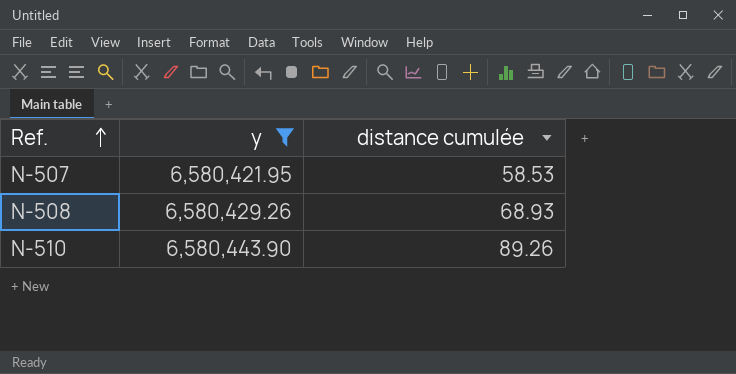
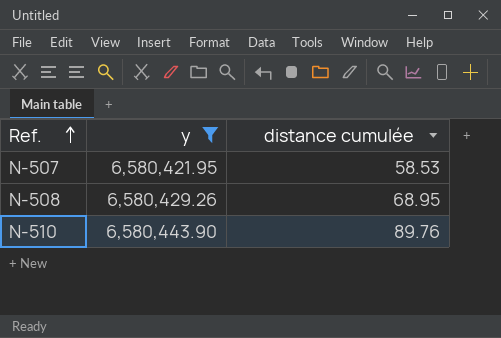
N-508 | distance cumulée: 68.93 -> 68.95
N-510 | distance cumulée: 89.26 -> 89.76

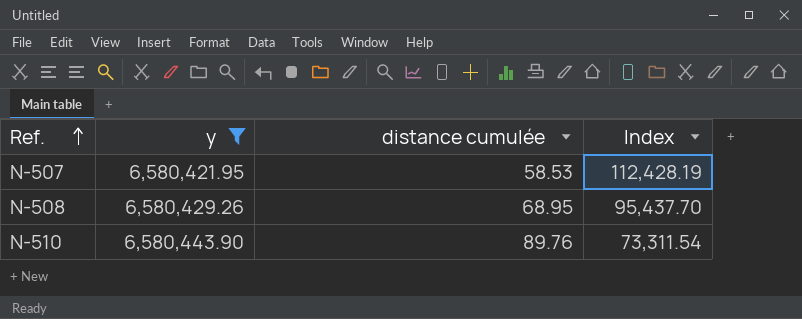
column Index | formula: none -> [y] / [distance cumulée]

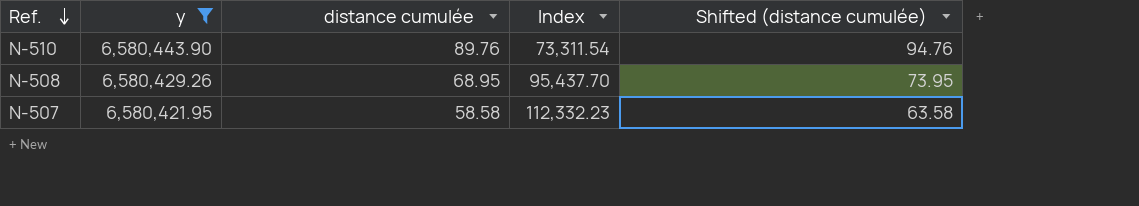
row order: Ref. ascending -> Ref. descending
column Shifted (distance cumulée) | formula: none -> [distance cumulée] + 5
N-507 | distance cumulée: 58.53 -> 58.58
N-507 | Index: 112,428.19 -> 112,332.23

